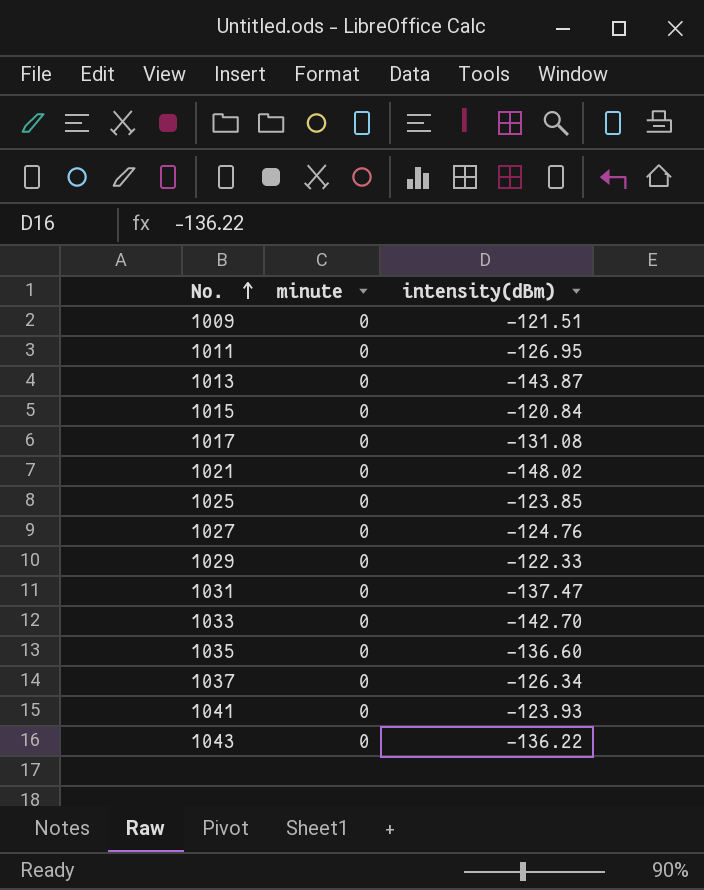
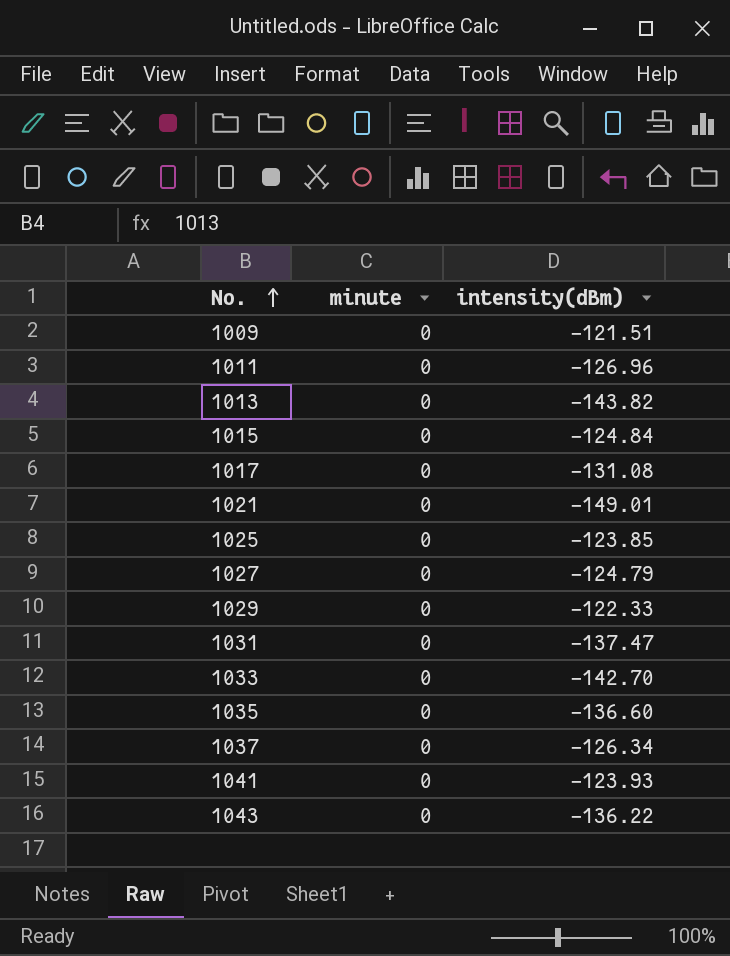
1011 | intensity(dBm): -126.95 -> -126.96
1013 | intensity(dBm): -143.87 -> -143.82
1015 | intensity(dBm): -120.84 -> -124.84
1021 | intensity(dBm): -148.02 -> -149.01
1027 | intensity(dBm): -124.76 -> -124.79

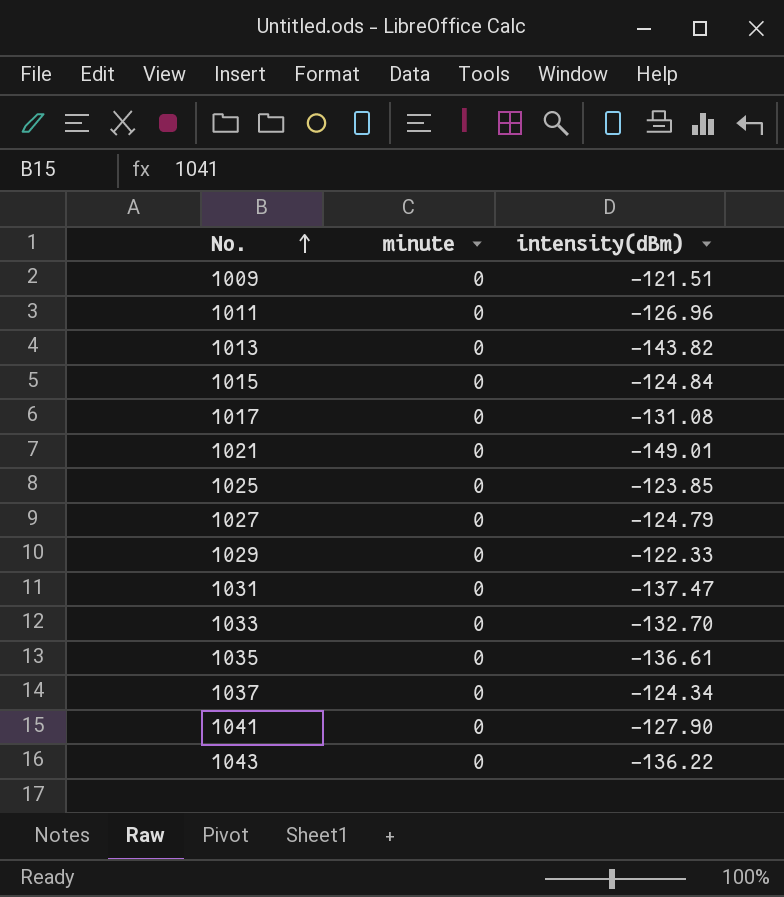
1033 | intensity(dBm): -142.70 -> -132.70
1035 | intensity(dBm): -136.60 -> -136.61
1037 | intensity(dBm): -126.34 -> -124.34
1041 | intensity(dBm): -123.93 -> -127.90

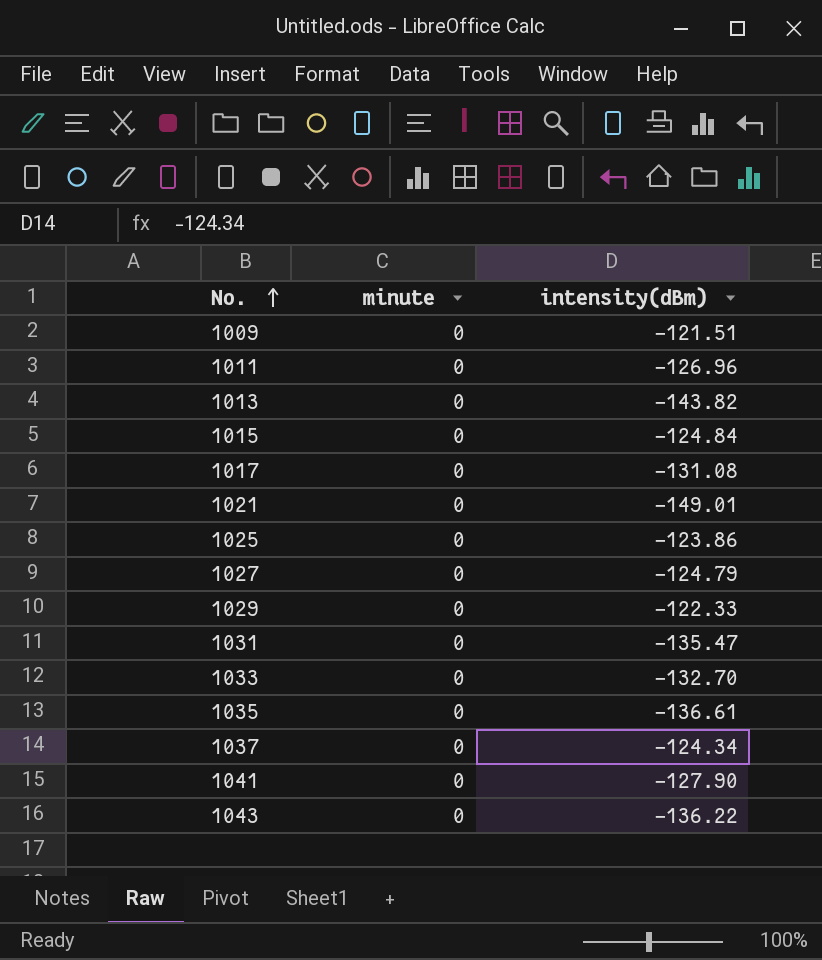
1025 | intensity(dBm): -123.85 -> -123.86
1031 | intensity(dBm): -137.47 -> -135.47

